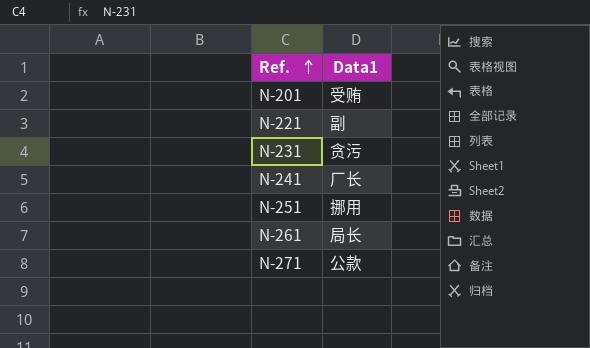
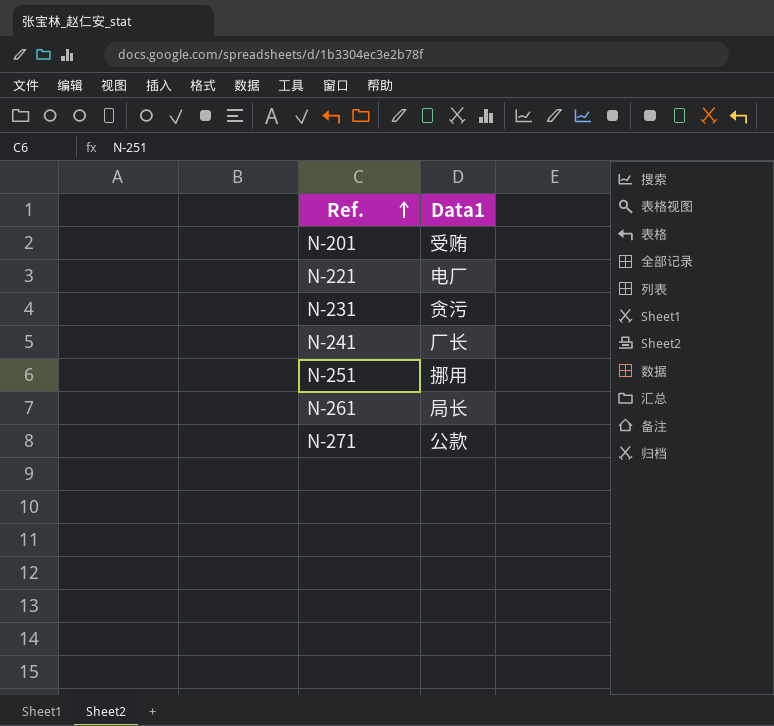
N-221 | Data1: 副 -> 电厂

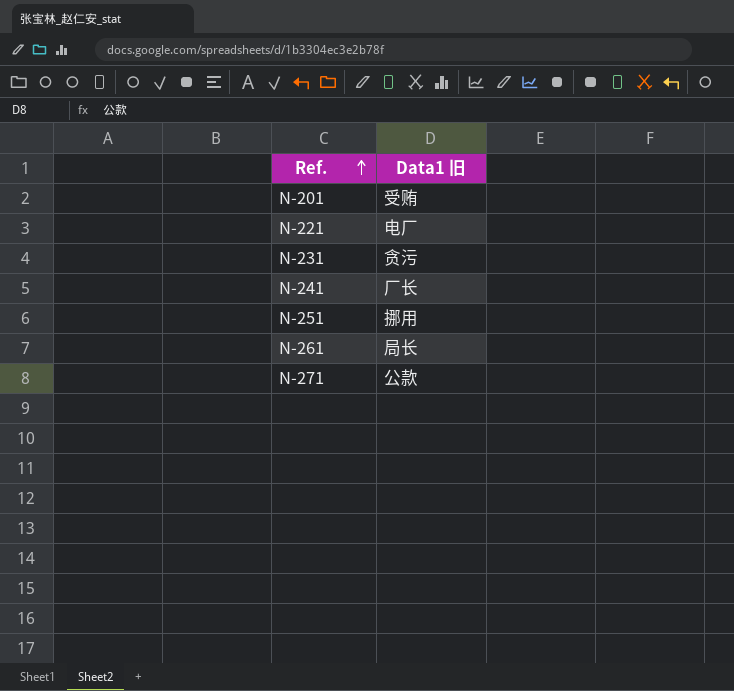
column name: Data1 -> Data1 旧

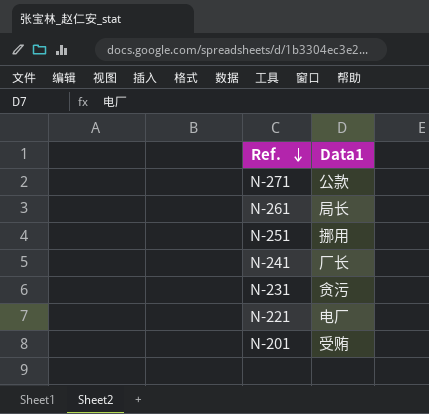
row order: Ref. ascending -> Ref. descending
column name: Data1 旧 -> Data1

